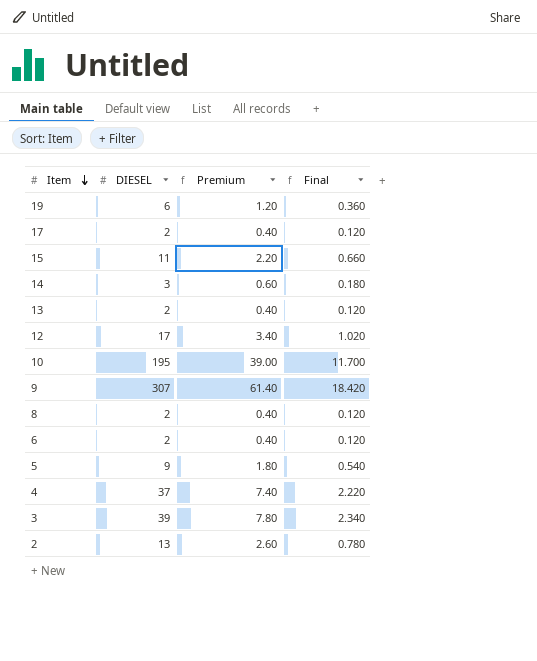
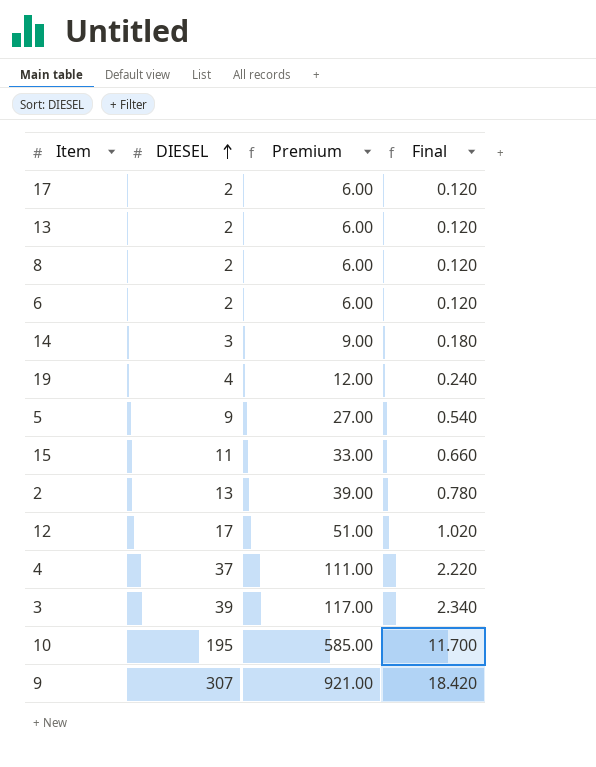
row order: Item descending -> DIESEL ascending
column Premium | formula: [DIESEL] * 0.2 -> [DIESEL] * 3
19 | DIESEL: 6 -> 4
19 | Final: 0.360 -> 0.240

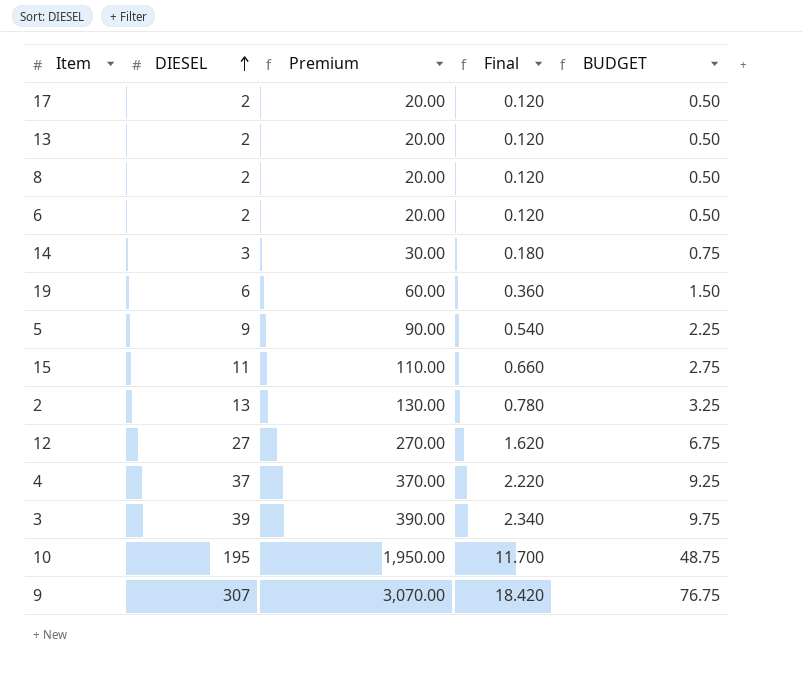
column Premium | formula: [DIESEL] * 3 -> [DIESEL] * 10
column BUDGET | formula: none -> [DIESEL] * 0.25
19 | DIESEL: 4 -> 6
19 | Final: 0.240 -> 0.360
12 | DIESEL: 17 -> 27
12 | Final: 1.020 -> 1.620

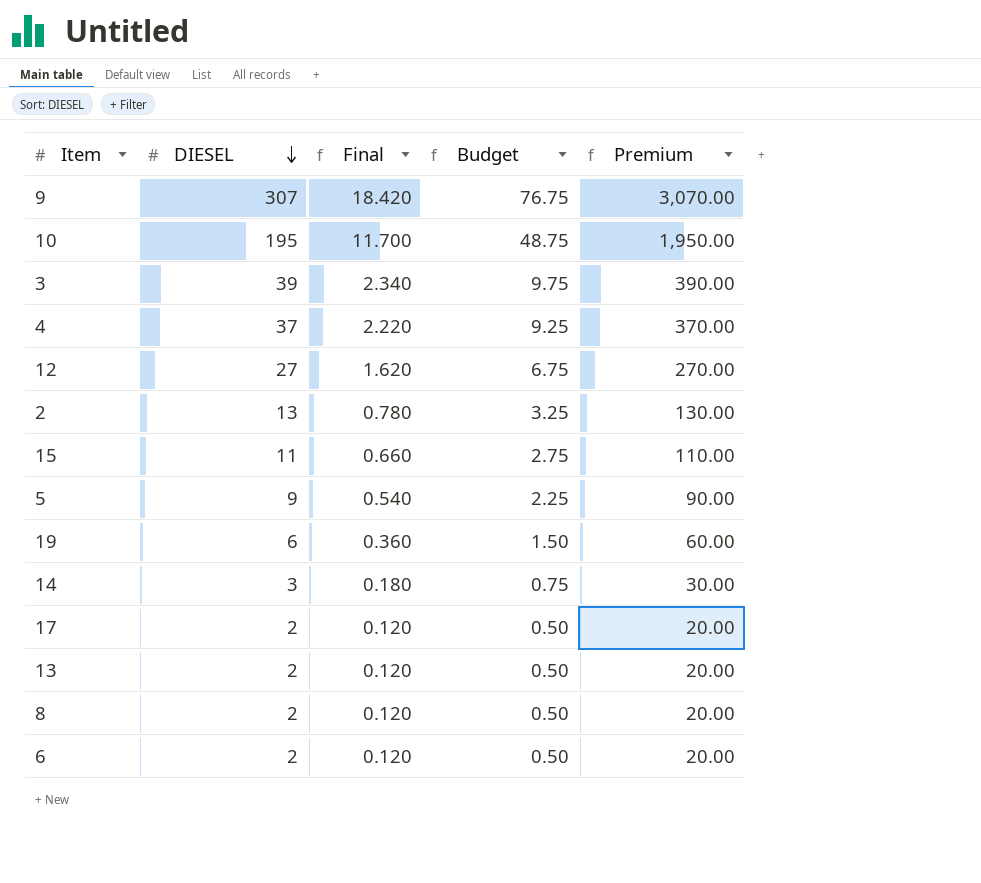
row order: DIESEL ascending -> DIESEL descending
column name: BUDGET -> Budget
column Premium | position: 3 -> 5

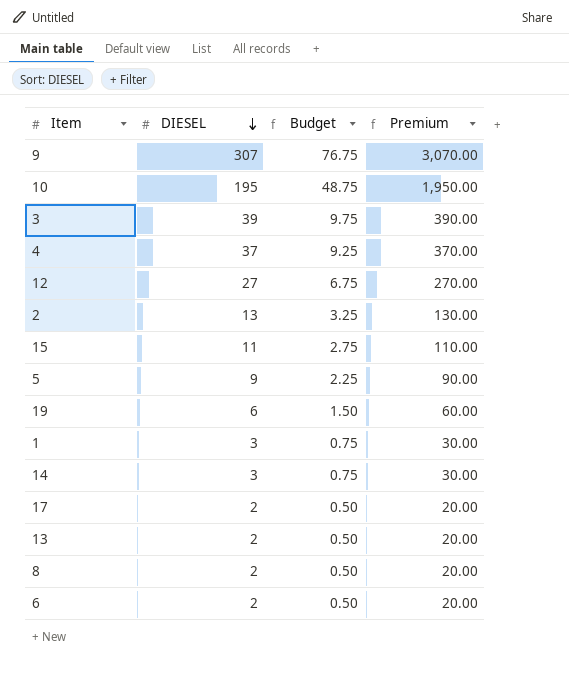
column Final | formula: [DIESEL] * 0.06 -> none
row 1: none -> 3 | 0.75 | 30.00

